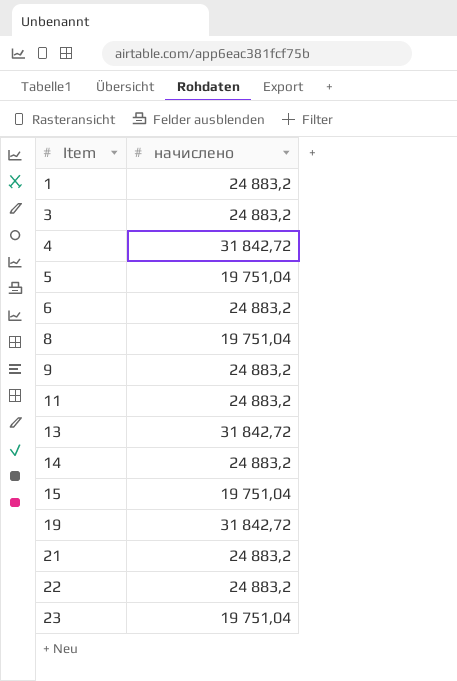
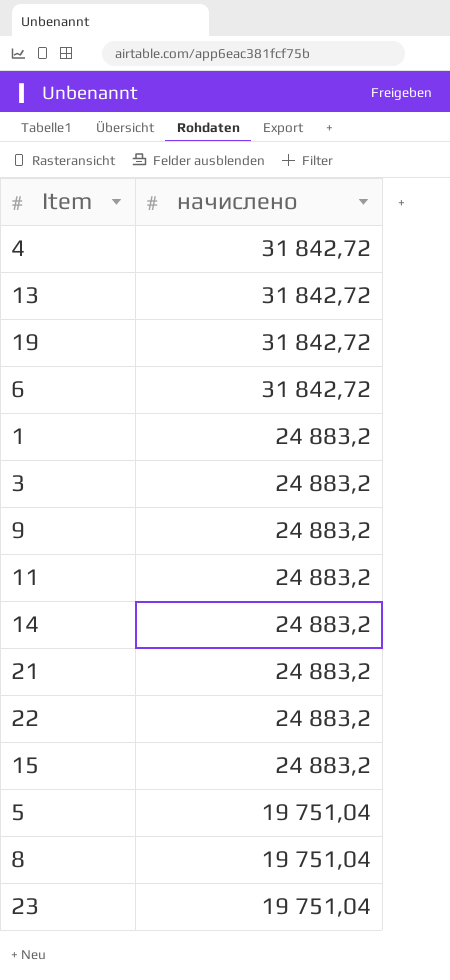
row order: Item ascending -> начислено descending
6 | начислено: 24 883,2 -> 31 842,72
15 | начислено: 19 751,04 -> 24 883,2

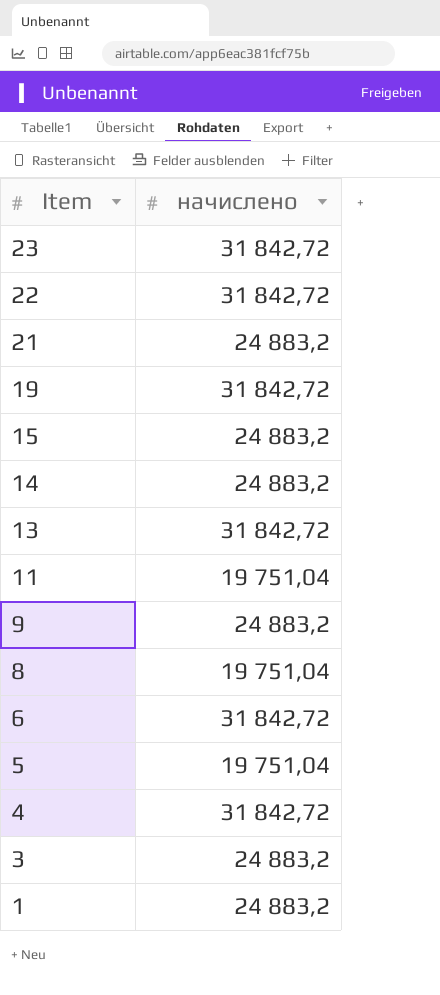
row order: начислено descending -> Item descending
23 | начислено: 19 751,04 -> 31 842,72
22 | начислено: 24 883,2 -> 31 842,72
11 | начислено: 24 883,2 -> 19 751,04

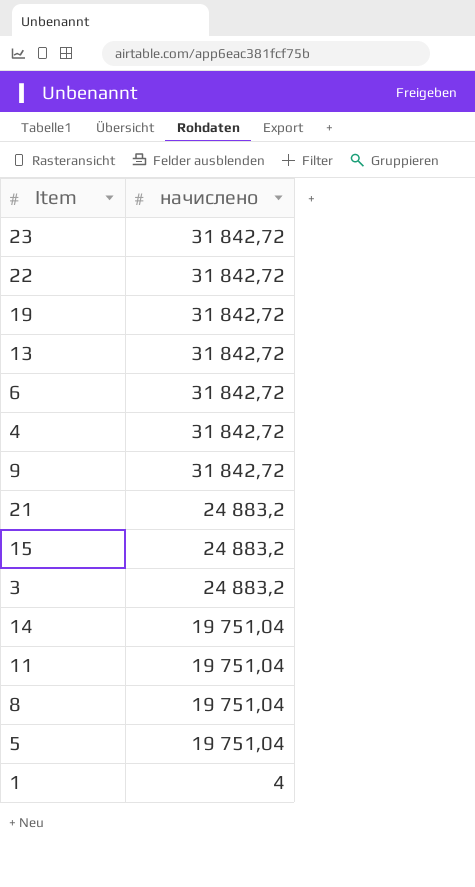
row order: Item descending -> начислено descending
9 | начислено: 24 883,2 -> 31 842,72
14 | начислено: 24 883,2 -> 19 751,04
1 | начислено: 24 883,2 -> 4

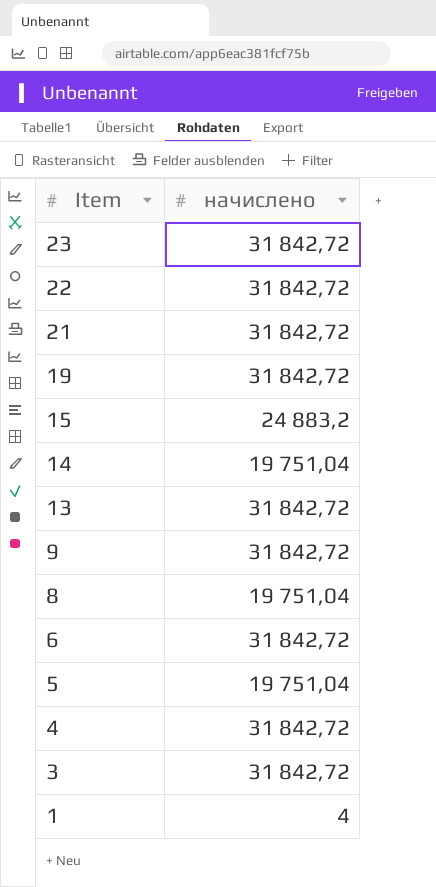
row order: начислено descending -> Item descending
row 11: 19 751,04 -> none
21 | начислено: 24 883,2 -> 31 842,72
3 | начислено: 24 883,2 -> 31 842,72

